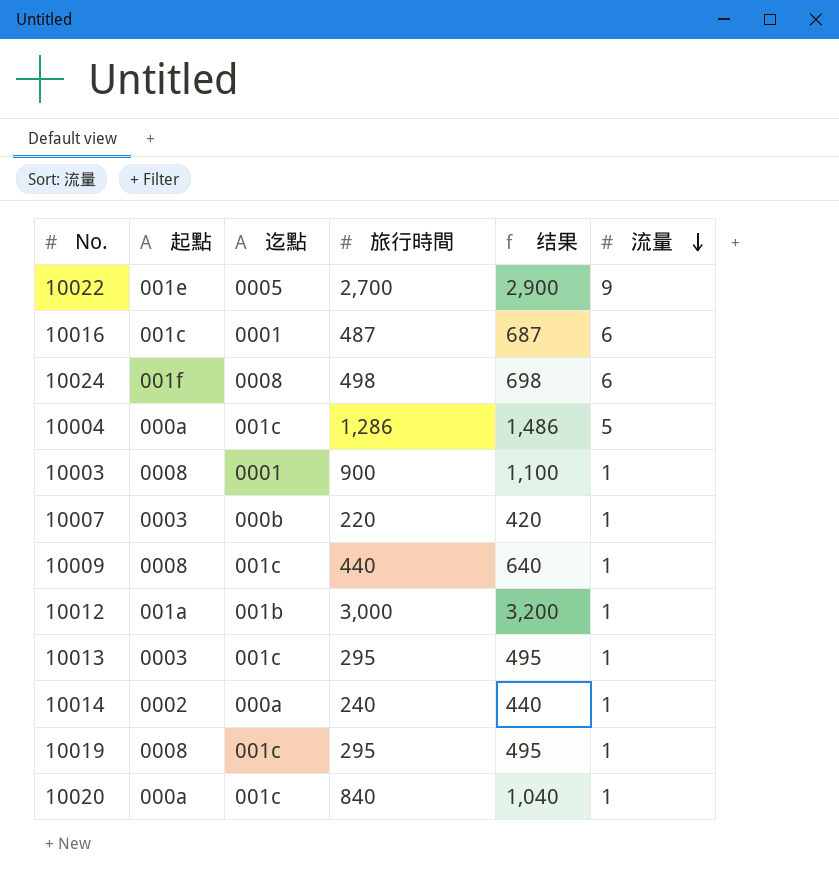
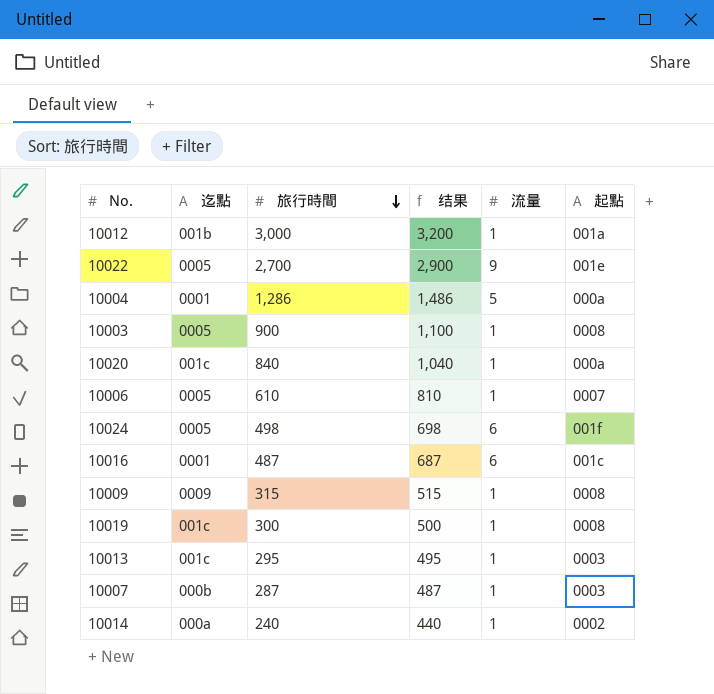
row order: 流量 descending -> 旅行時間 descending
column 起點 | position: 2 -> 6
10004 | 迄點: 001c -> 0001
10003 | 迄點: 0001 -> 0005
row 10006: none -> 0005 | 610 | 810 | 1 | 0007
10024 | 迄點: 0008 -> 0005
10009 | 迄點: 001c -> 0009
10009 | 旅行時間: 440 -> 315
10009 | 结果: 640 -> 515
10019 | 旅行時間: 295 -> 300
10019 | 结果: 495 -> 500
10007 | 旅行時間: 220 -> 287
10007 | 结果: 420 -> 487

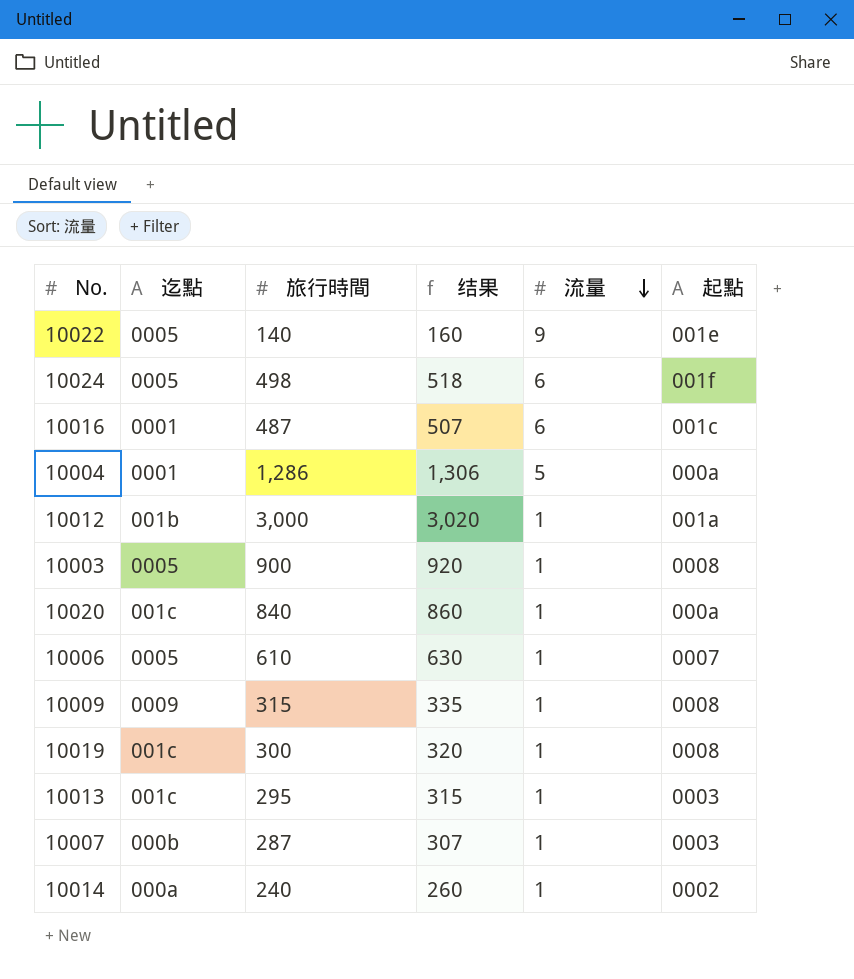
row order: 旅行時間 descending -> 流量 descending
column 结果 | formula: [旅行時間] + 200 -> [旅行時間] + 20
10022 | 旅行時間: 2,700 -> 140

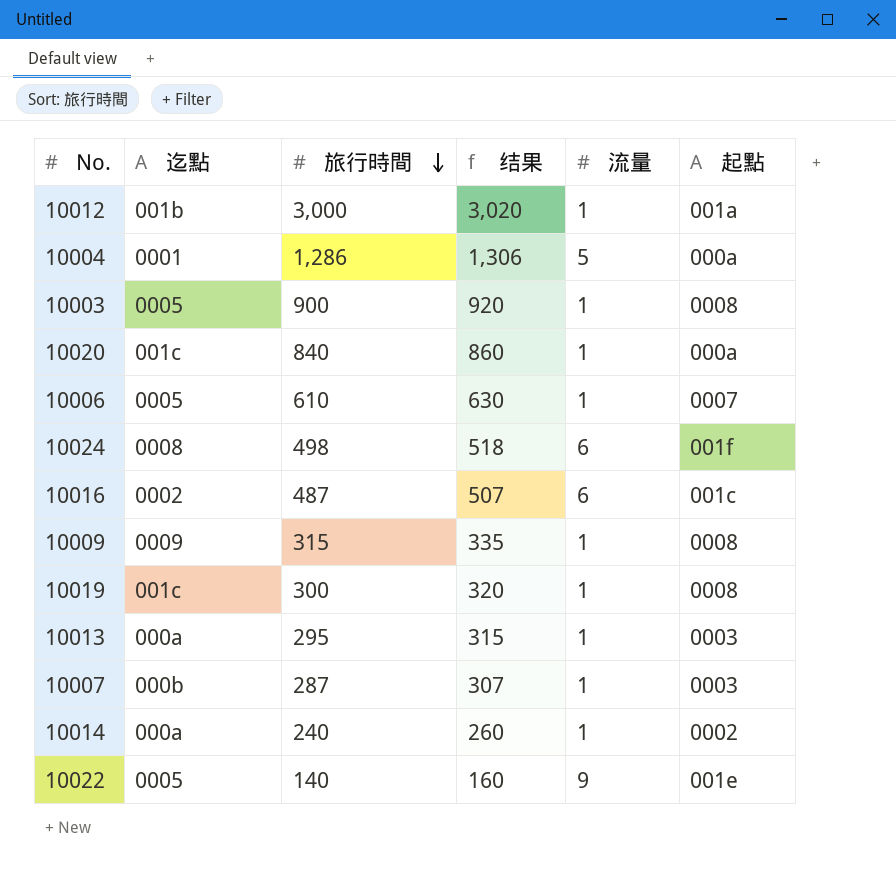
row order: 流量 descending -> 旅行時間 descending
10024 | 迄點: 0005 -> 0008
10016 | 迄點: 0001 -> 0002
10013 | 迄點: 001c -> 000a

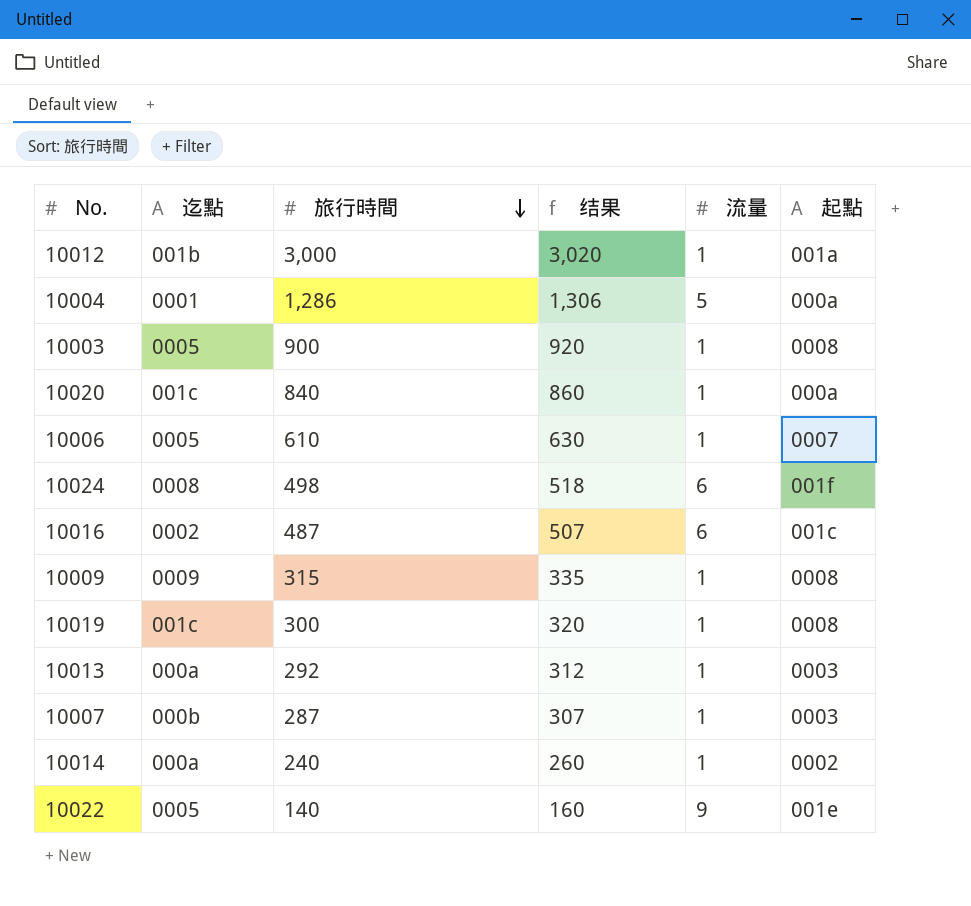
10013 | 旅行時間: 295 -> 292
10013 | 结果: 315 -> 312

